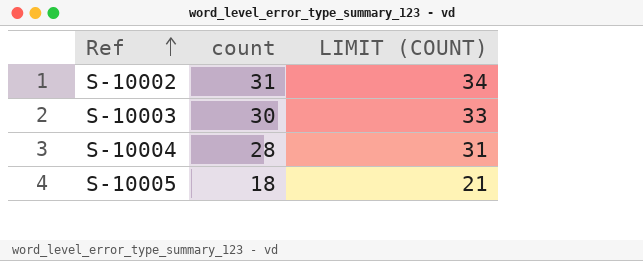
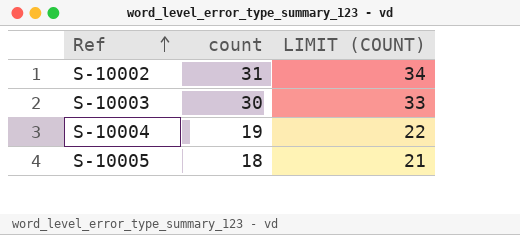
S-10004 | count: 28 -> 19
S-10004 | LIMIT (COUNT): 31 -> 22

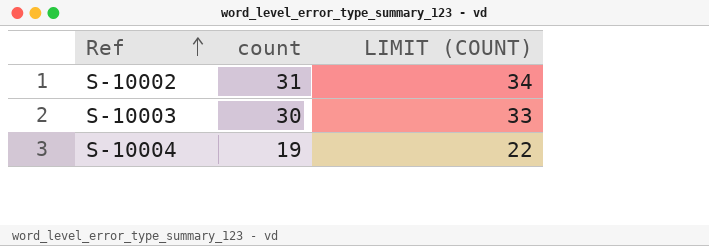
row S-10005: 18 | 21 -> none

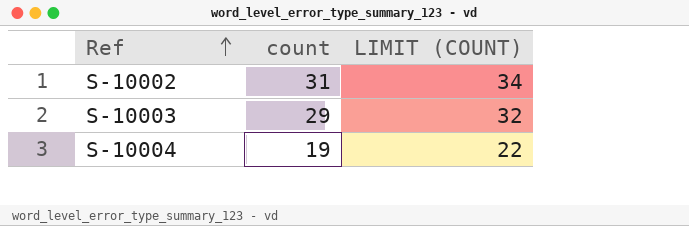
S-10003 | count: 30 -> 29
S-10003 | LIMIT (COUNT): 33 -> 32

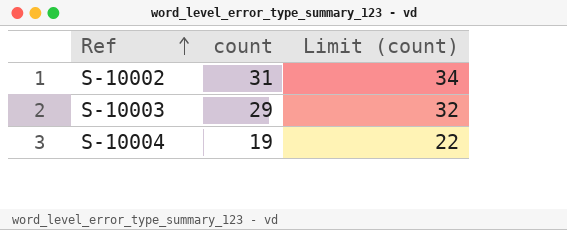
column name: LIMIT (COUNT) -> Limit (count)

